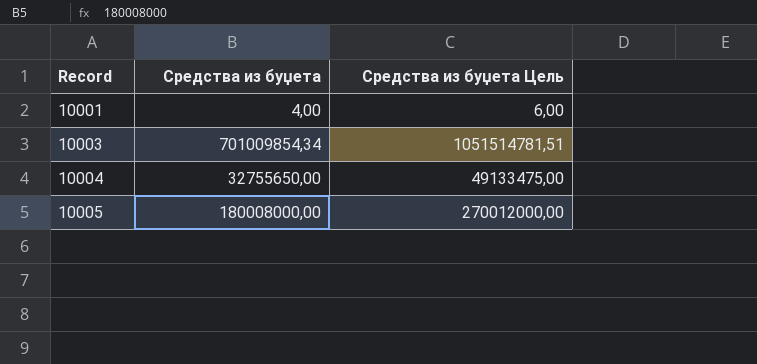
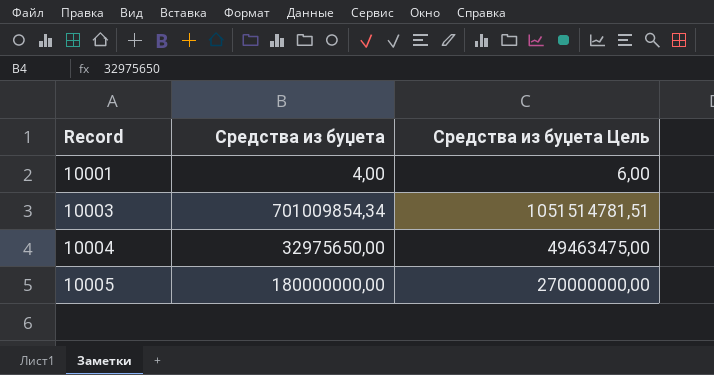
10004 | Средства из буџета: 32755650,00 -> 32975650,00
10004 | Средства из буџета Цель: 49133475,00 -> 49463475,00
10005 | Средства из буџета: 180008000,00 -> 180000000,00
10005 | Средства из буџета Цель: 270012000,00 -> 270000000,00

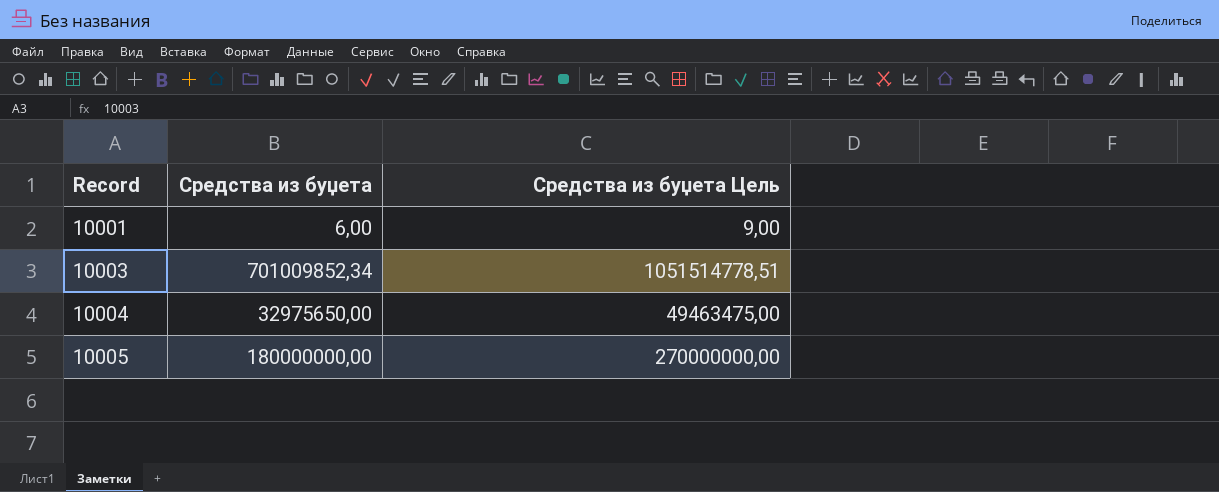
10001 | Средства из буџета: 4,00 -> 6,00
10001 | Средства из буџета Цель: 6,00 -> 9,00
10003 | Средства из буџета: 701009854,34 -> 701009852,34
10003 | Средства из буџета Цель: 1051514781,51 -> 1051514778,51

